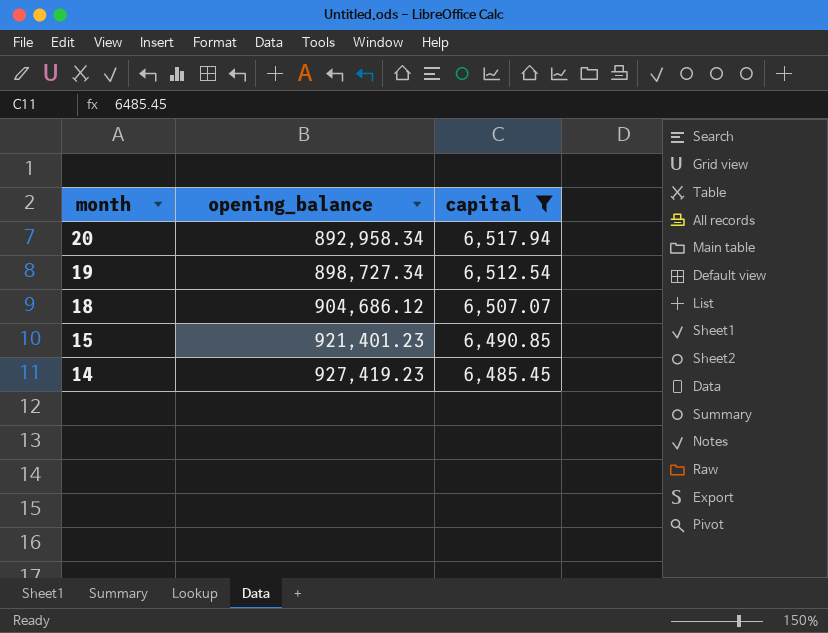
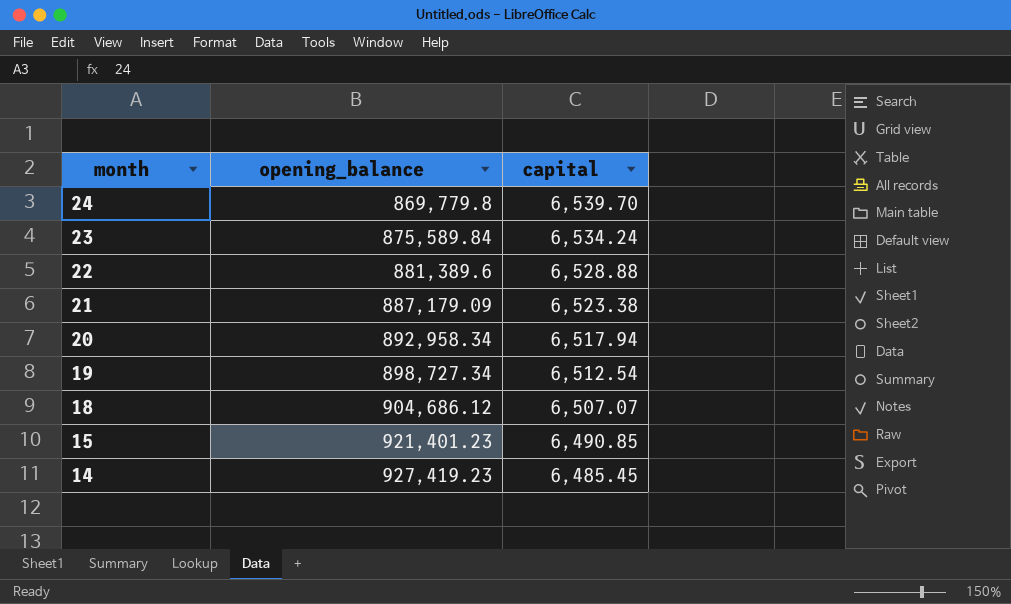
filter: capital <= 6,517.94 -> none

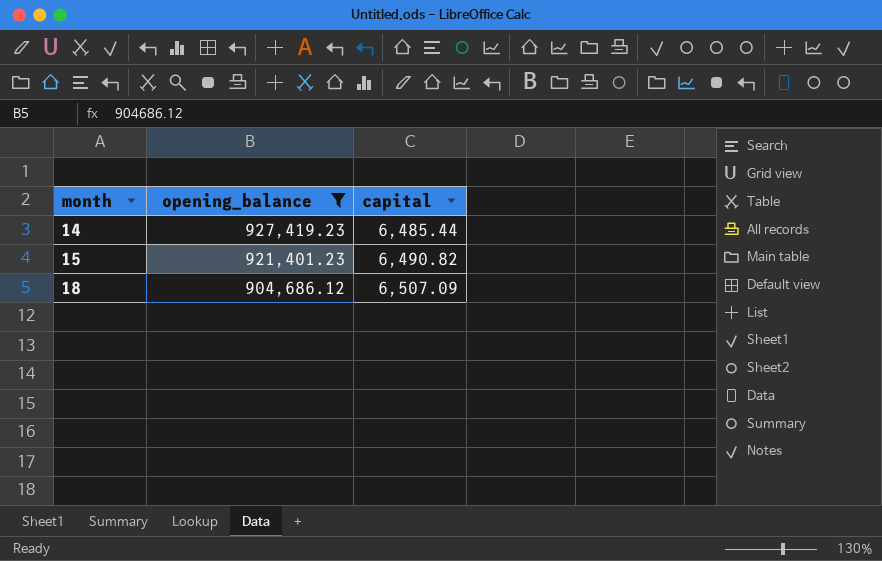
filter: none -> opening_balance >= 904,686.12
row order: month descending -> month ascending
14 | capital: 6,485.45 -> 6,485.44
15 | capital: 6,490.85 -> 6,490.82
18 | capital: 6,507.07 -> 6,507.09

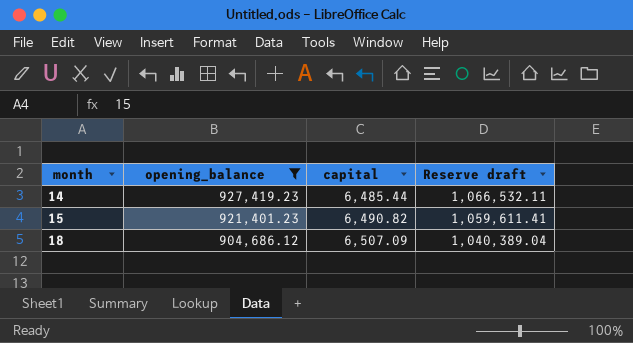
column Reserve draft | formula: none -> [opening_balance] * 1.15

